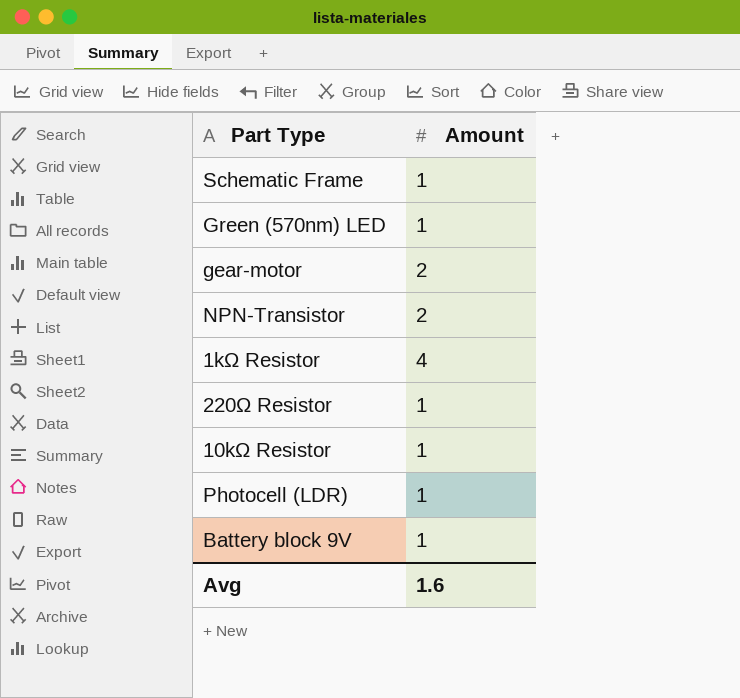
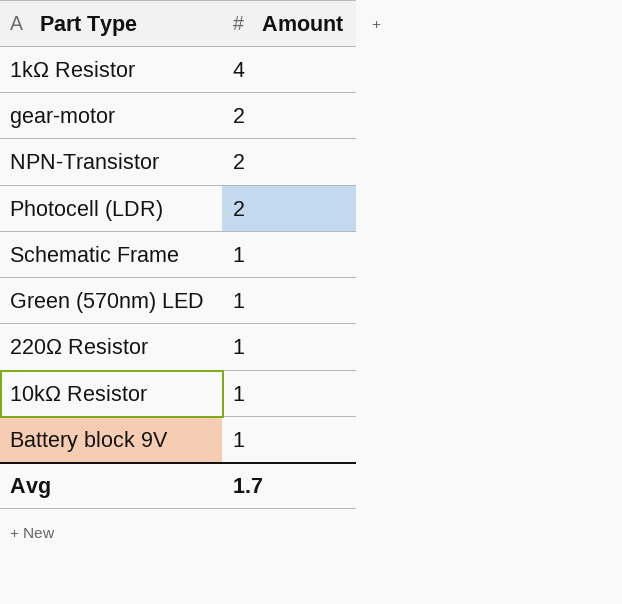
row order: none -> Amount descending
Photocell (LDR) | Amount: 1 -> 2
Avg | Amount: 1.6 -> 1.7

